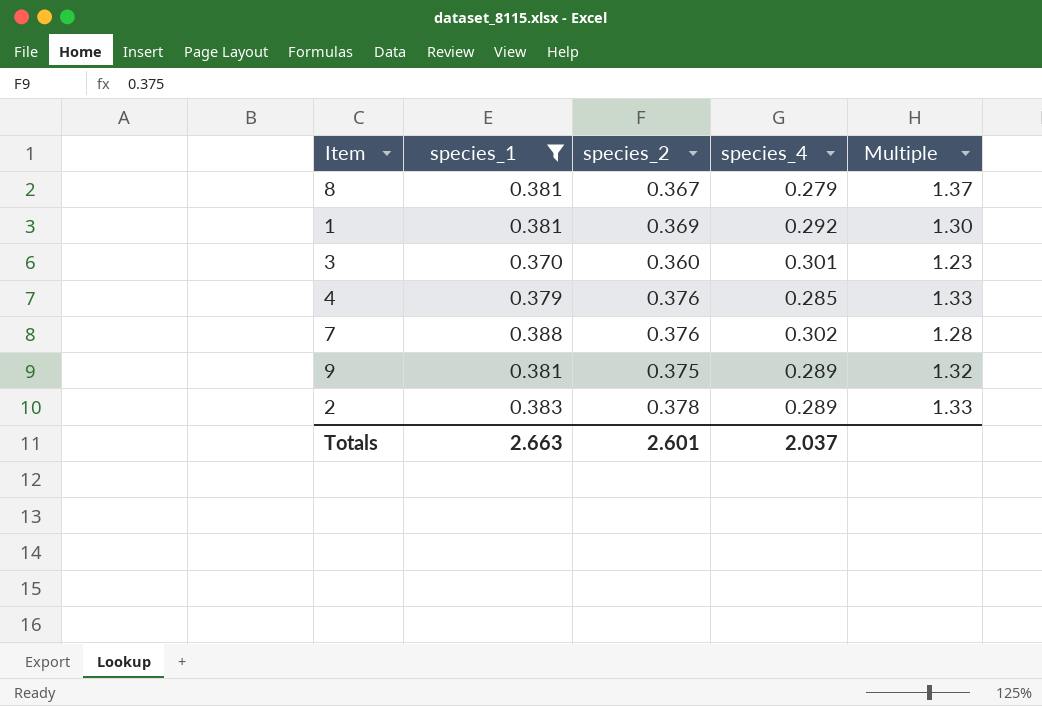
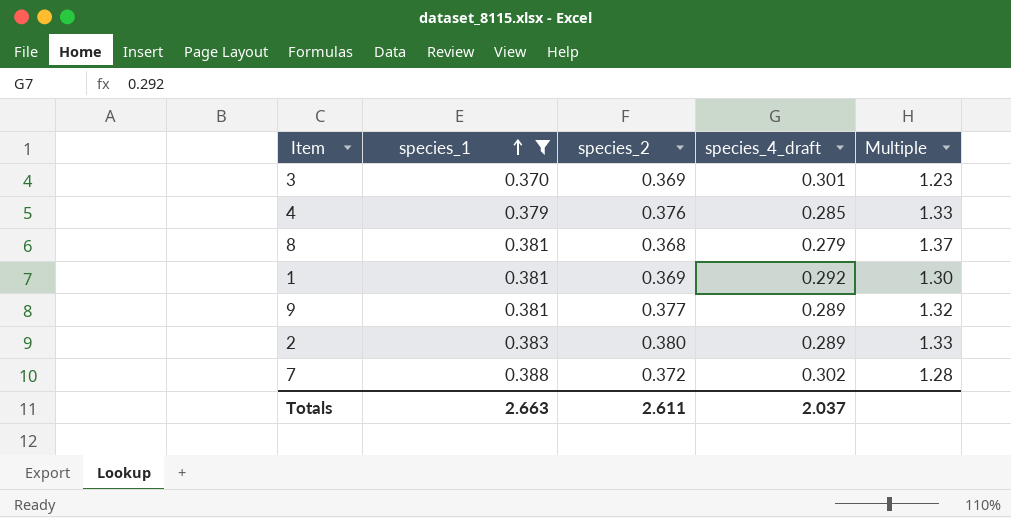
row order: none -> species_1 ascending
column name: species_4 -> species_4_draft
3 | species_2: 0.360 -> 0.369
8 | species_2: 0.367 -> 0.368
9 | species_2: 0.375 -> 0.377
2 | species_2: 0.378 -> 0.380
7 | species_2: 0.376 -> 0.372
Totals | species_2: 2.601 -> 2.611

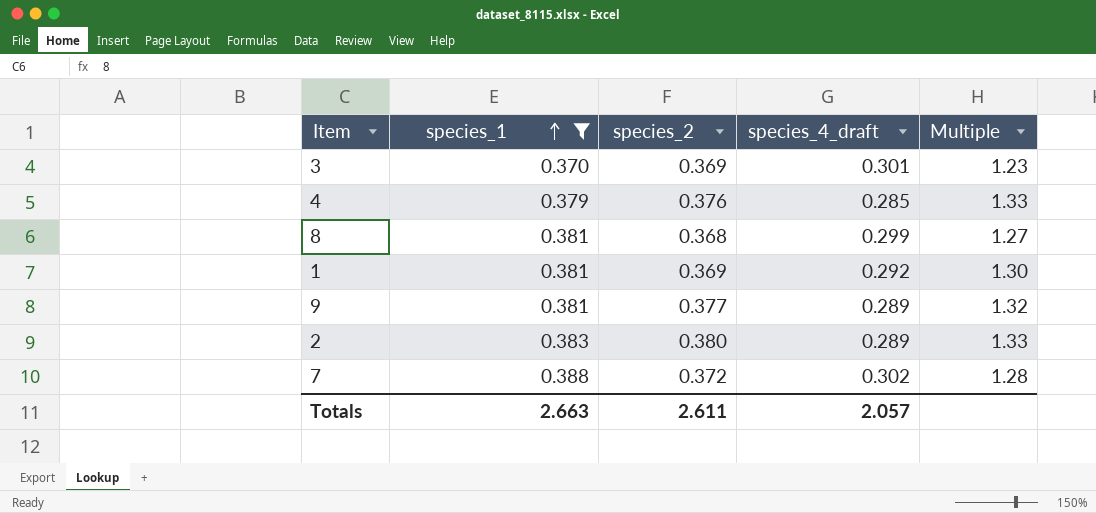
8 | species_4_draft: 0.279 -> 0.299
8 | Multiple: 1.37 -> 1.27
Totals | species_4_draft: 2.037 -> 2.057

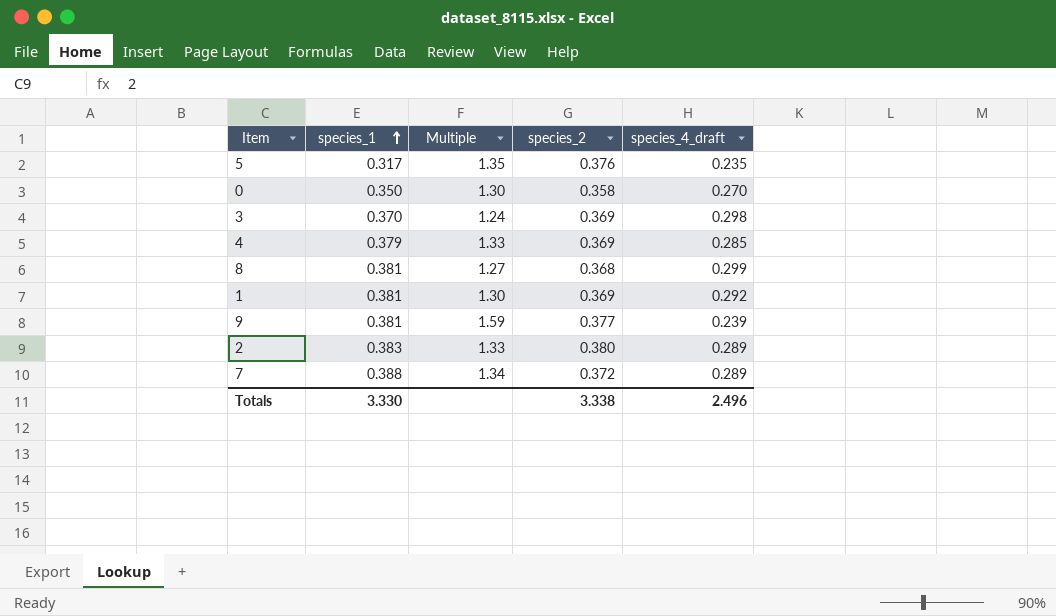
filter: species_1 >= 0.370 -> none
column Multiple | position: 5 -> 3
3 | Multiple: 1.23 -> 1.24
3 | species_4_draft: 0.301 -> 0.298
4 | species_2: 0.376 -> 0.369
9 | Multiple: 1.32 -> 1.59
9 | species_4_draft: 0.289 -> 0.239
7 | Multiple: 1.28 -> 1.34
7 | species_4_draft: 0.302 -> 0.289
Totals | species_1: 2.663 -> 3.330
Totals | species_2: 2.611 -> 3.338
Totals | species_4_draft: 2.057 -> 2.496

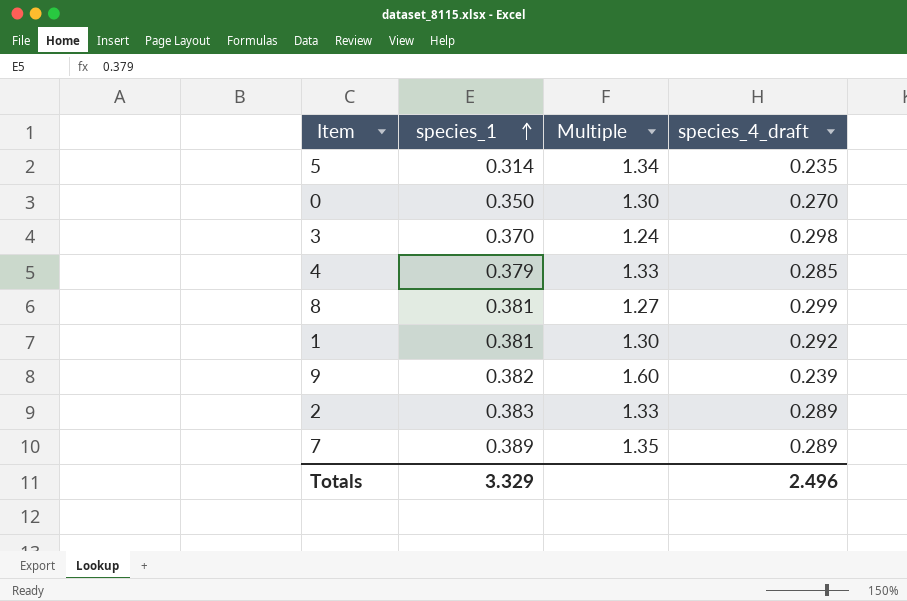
column species_2 | position: 4 -> none
5 | species_1: 0.317 -> 0.314
5 | Multiple: 1.35 -> 1.34
9 | species_1: 0.381 -> 0.382
9 | Multiple: 1.59 -> 1.60
7 | species_1: 0.388 -> 0.389
7 | Multiple: 1.34 -> 1.35
Totals | species_1: 3.330 -> 3.329

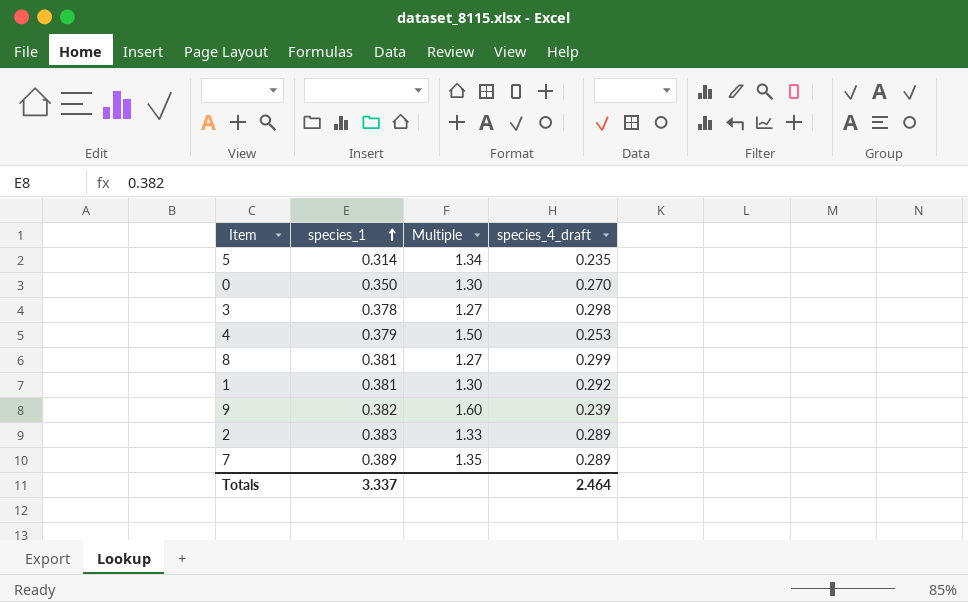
3 | species_1: 0.370 -> 0.378
3 | Multiple: 1.24 -> 1.27
4 | Multiple: 1.33 -> 1.50
4 | species_4_draft: 0.285 -> 0.253
Totals | species_1: 3.329 -> 3.337
Totals | species_4_draft: 2.496 -> 2.464

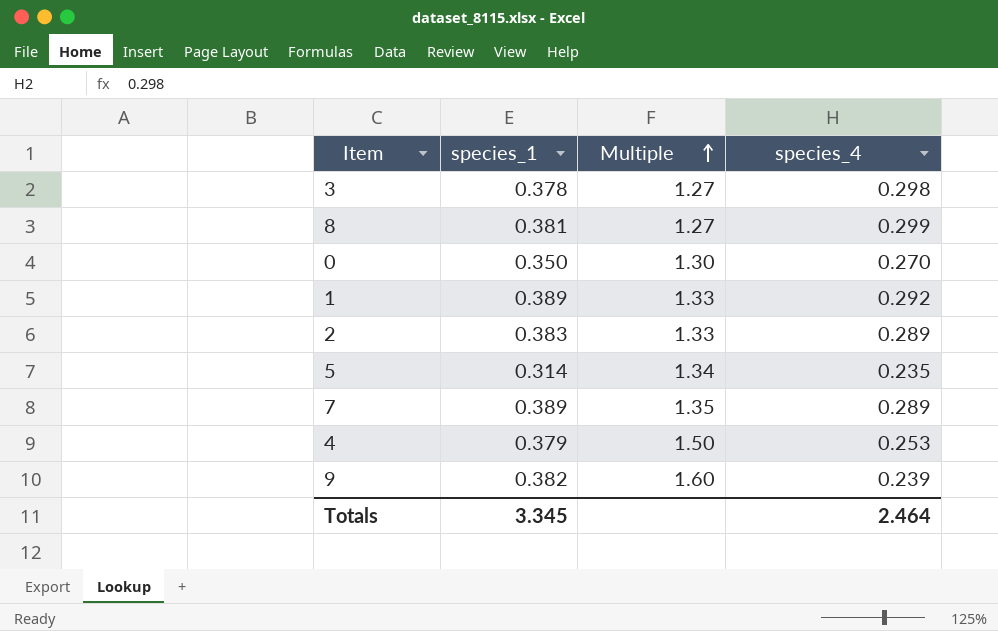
row order: species_1 ascending -> Multiple ascending
column name: species_4_draft -> species_4
1 | species_1: 0.381 -> 0.389
1 | Multiple: 1.30 -> 1.33
Totals | species_1: 3.337 -> 3.345

